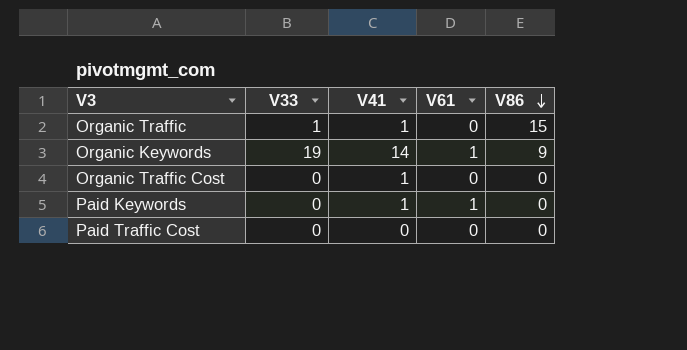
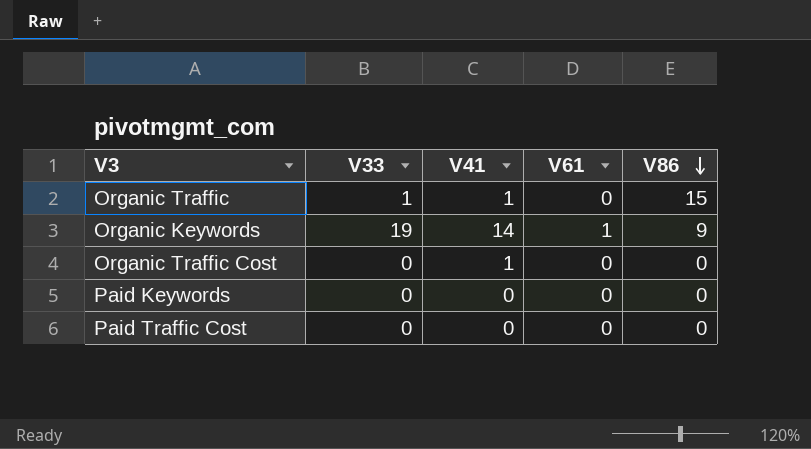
Paid Keywords | V41: 1 -> 0
Paid Keywords | V61: 1 -> 0

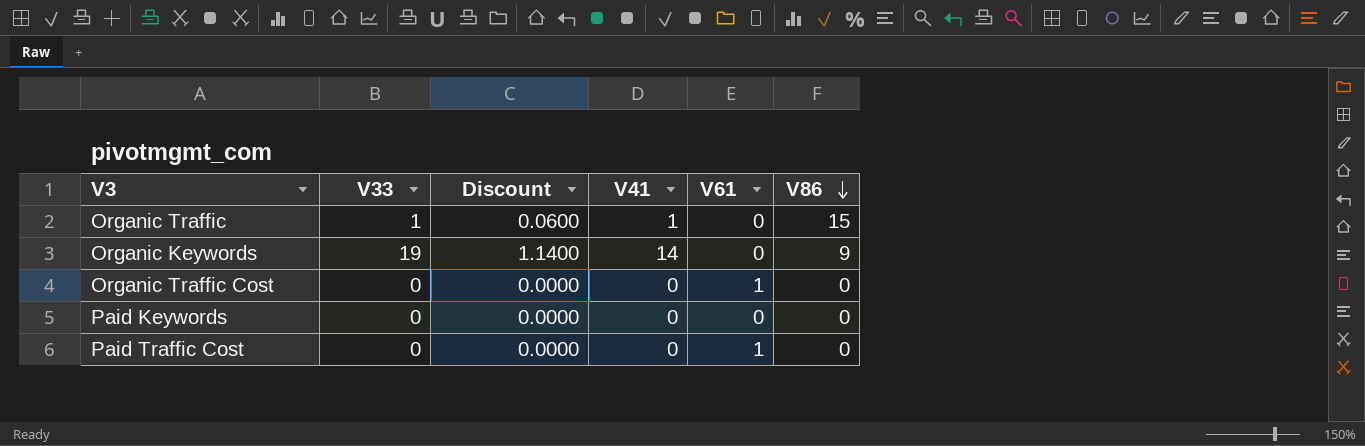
column Discount | formula: none -> [V33] * 0.06
Organic Keywords | V61: 1 -> 0
Organic Traffic Cost | V41: 1 -> 0
Organic Traffic Cost | V61: 0 -> 1
Paid Traffic Cost | V61: 0 -> 1

